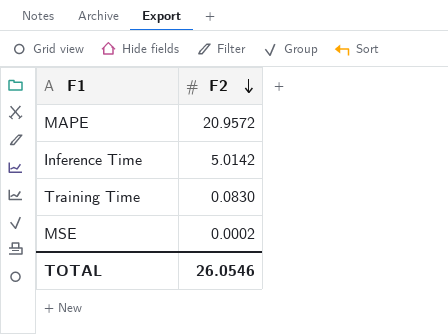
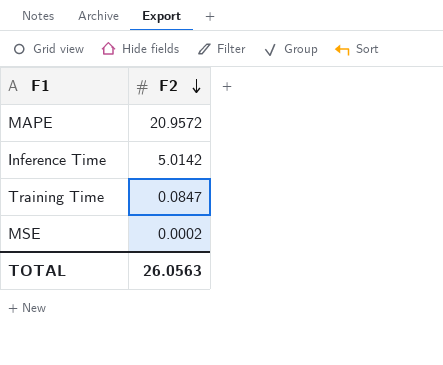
Training Time | F2: 0.0830 -> 0.0847
TOTAL | F2: 26.0546 -> 26.0563

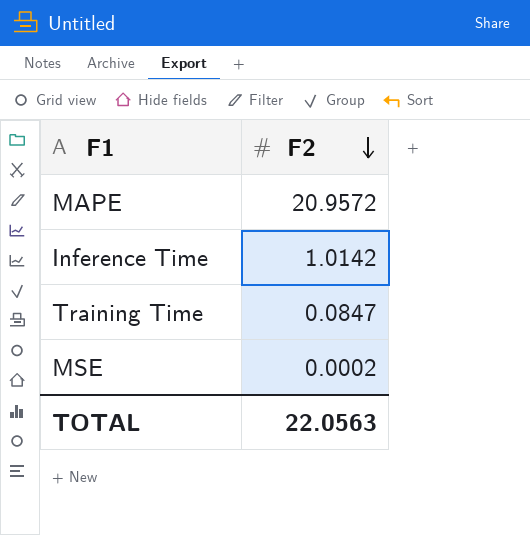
Inference Time | F2: 5.0142 -> 1.0142
TOTAL | F2: 26.0563 -> 22.0563

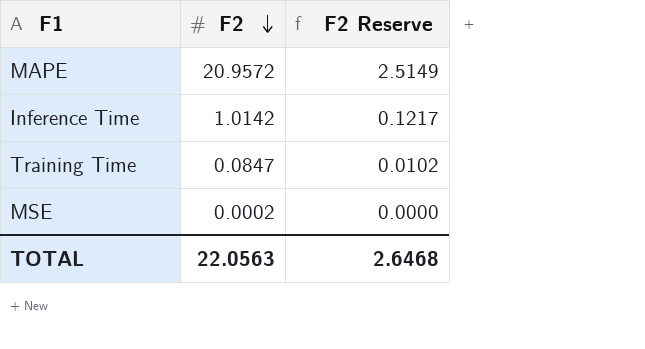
column F2 Reserve | formula: none -> [F2] * 0.12

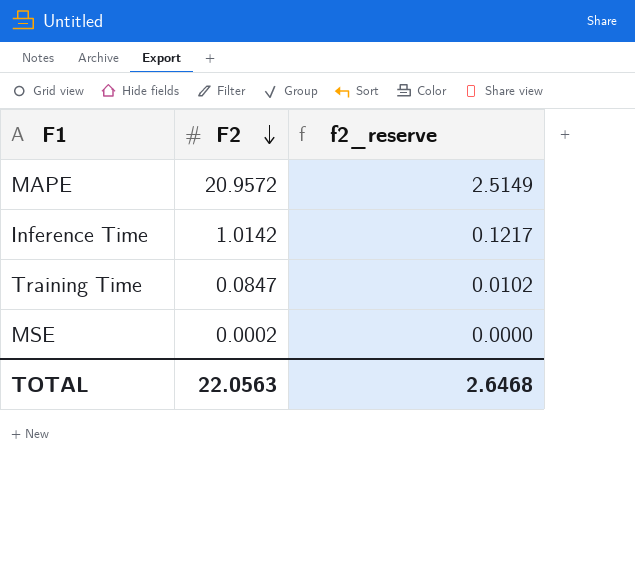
column name: F2 Reserve -> f2_reserve

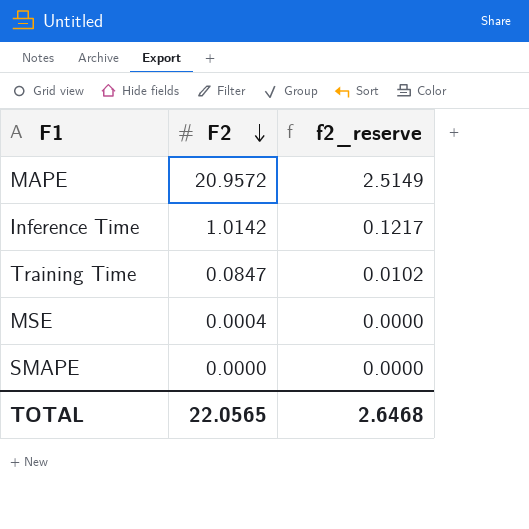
MSE | F2: 0.0002 -> 0.0004
row SMAPE: none -> 0.0000 | 0.0000
TOTAL | F2: 22.0563 -> 22.0565

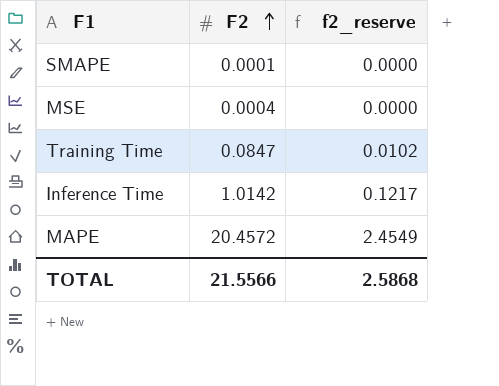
row order: F2 descending -> F2 ascending
SMAPE | F2: 0.0000 -> 0.0001
MAPE | F2: 20.9572 -> 20.4572
MAPE | f2_reserve: 2.5149 -> 2.4549
TOTAL | F2: 22.0565 -> 21.5566
TOTAL | f2_reserve: 2.6468 -> 2.5868

